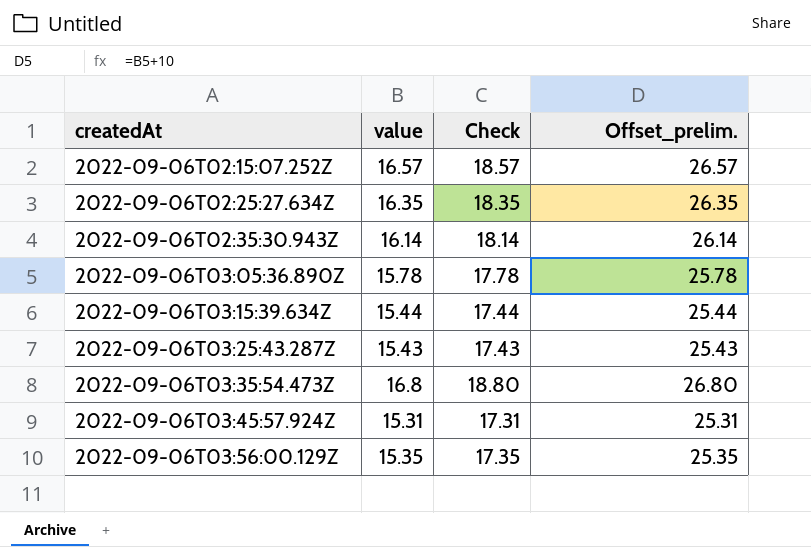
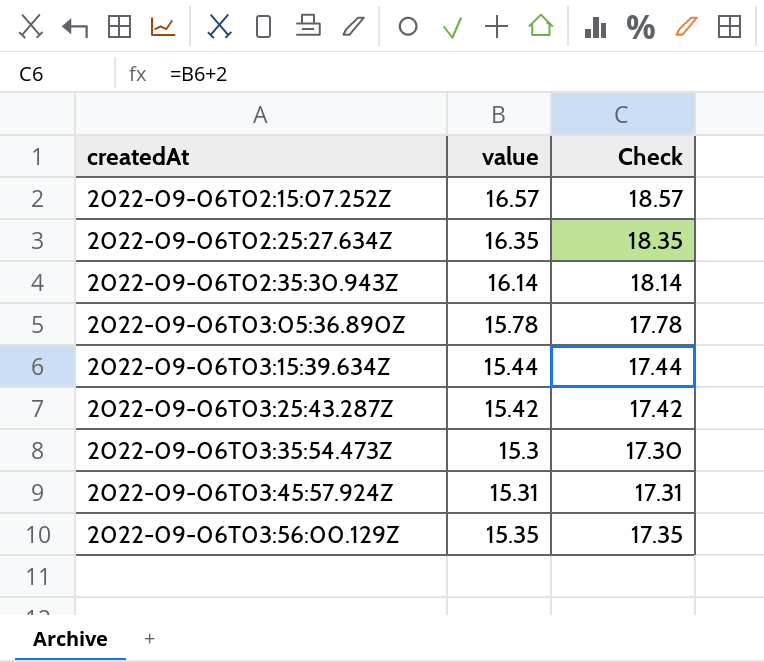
column Offset_prelim. | formula: [value] + 10 -> none
2022-09-06T03:25:43.287Z | value: 15.43 -> 15.42
2022-09-06T03:25:43.287Z | Check: 17.43 -> 17.42
2022-09-06T03:35:54.473Z | value: 16.8 -> 15.3
2022-09-06T03:35:54.473Z | Check: 18.80 -> 17.30

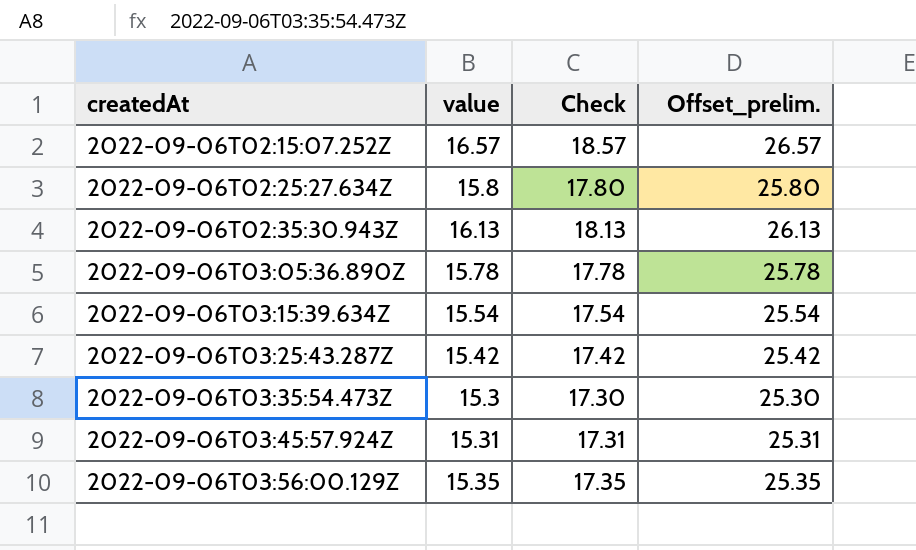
column Offset_prelim. | formula: none -> [value] + 10
2022-09-06T02:25:27.634Z | value: 16.35 -> 15.8
2022-09-06T02:25:27.634Z | Check: 18.35 -> 17.80
2022-09-06T02:35:30.943Z | value: 16.14 -> 16.13
2022-09-06T02:35:30.943Z | Check: 18.14 -> 18.13
2022-09-06T03:15:39.634Z | value: 15.44 -> 15.54
2022-09-06T03:15:39.634Z | Check: 17.44 -> 17.54

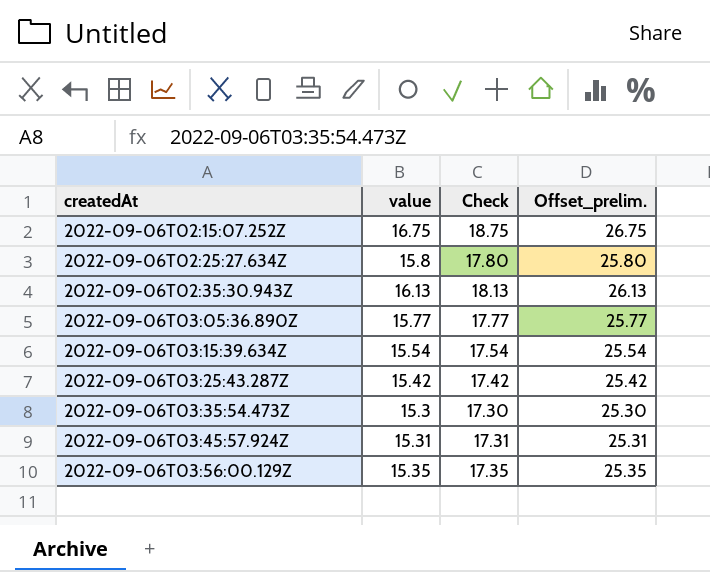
2022-09-06T02:15:07.252Z | value: 16.57 -> 16.75
2022-09-06T02:15:07.252Z | Check: 18.57 -> 18.75
2022-09-06T02:15:07.252Z | Offset_prelim.: 26.57 -> 26.75
2022-09-06T03:05:36.890Z | value: 15.78 -> 15.77
2022-09-06T03:05:36.890Z | Check: 17.78 -> 17.77
2022-09-06T03:05:36.890Z | Offset_prelim.: 25.78 -> 25.77

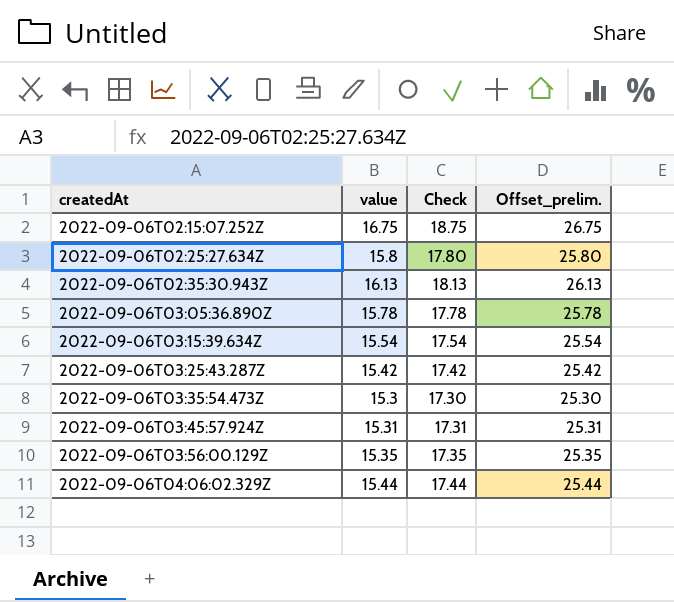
2022-09-06T03:05:36.890Z | value: 15.77 -> 15.78
2022-09-06T03:05:36.890Z | Check: 17.77 -> 17.78
2022-09-06T03:05:36.890Z | Offset_prelim.: 25.77 -> 25.78
row 2022-09-06T04:06:02.329Z: none -> 15.44 | 17.44 | 25.44

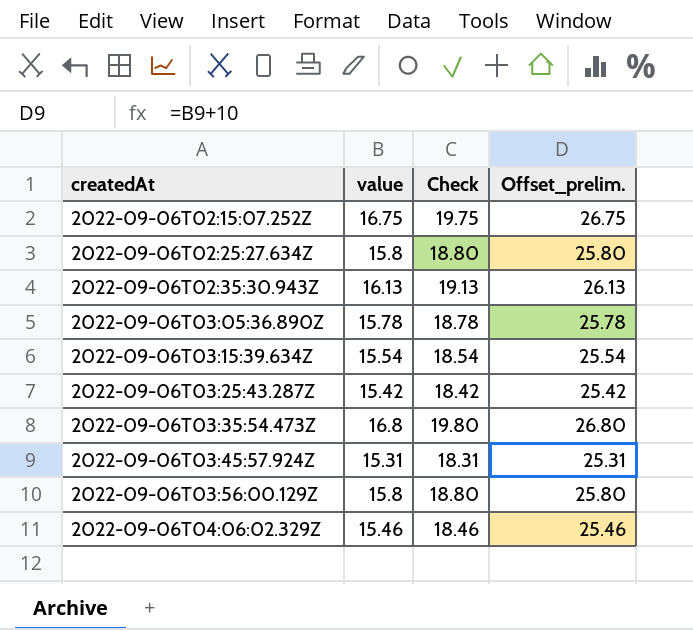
column Check | formula: [value] + 2 -> [value] + 3
2022-09-06T03:35:54.473Z | value: 15.3 -> 16.8
2022-09-06T03:35:54.473Z | Offset_prelim.: 25.30 -> 26.80
2022-09-06T03:56:00.129Z | value: 15.35 -> 15.8
2022-09-06T03:56:00.129Z | Offset_prelim.: 25.35 -> 25.80
2022-09-06T04:06:02.329Z | value: 15.44 -> 15.46
2022-09-06T04:06:02.329Z | Offset_prelim.: 25.44 -> 25.46

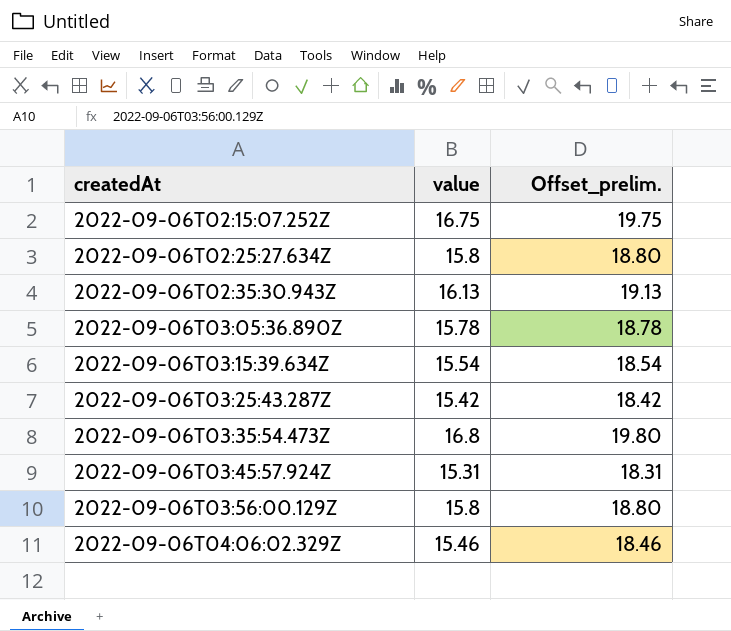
column Check | formula: [value] + 3 -> none
column Offset_prelim. | formula: [value] + 10 -> [value] + 3

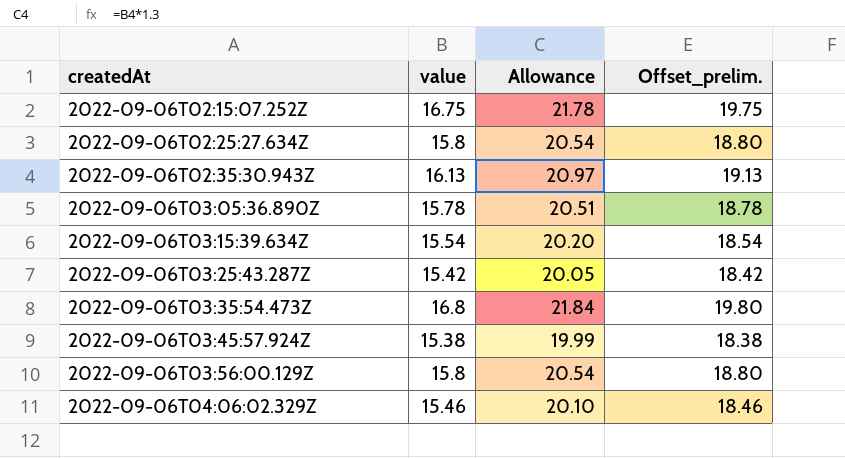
column Allowance | formula: none -> [value] * 1.3
2022-09-06T03:45:57.924Z | value: 15.31 -> 15.38
2022-09-06T03:45:57.924Z | Offset_prelim.: 18.31 -> 18.38

